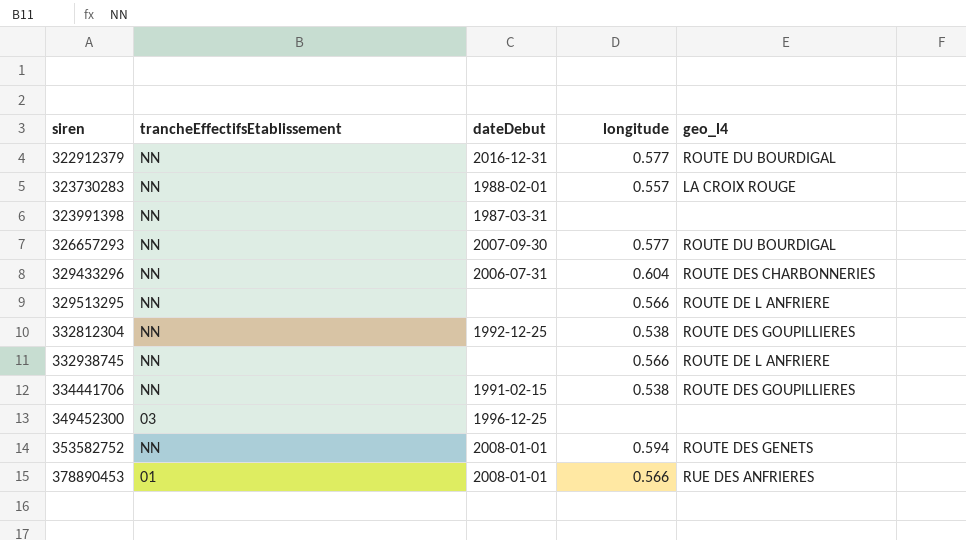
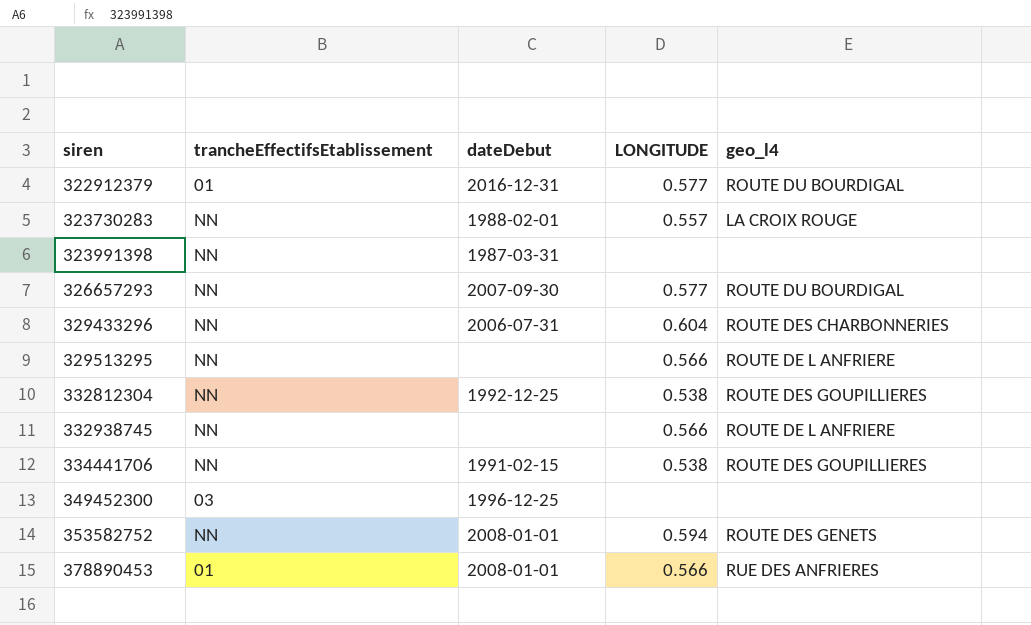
column name: longitude -> LONGITUDE
322912379 | trancheEffectifsEtablissement: NN -> 01

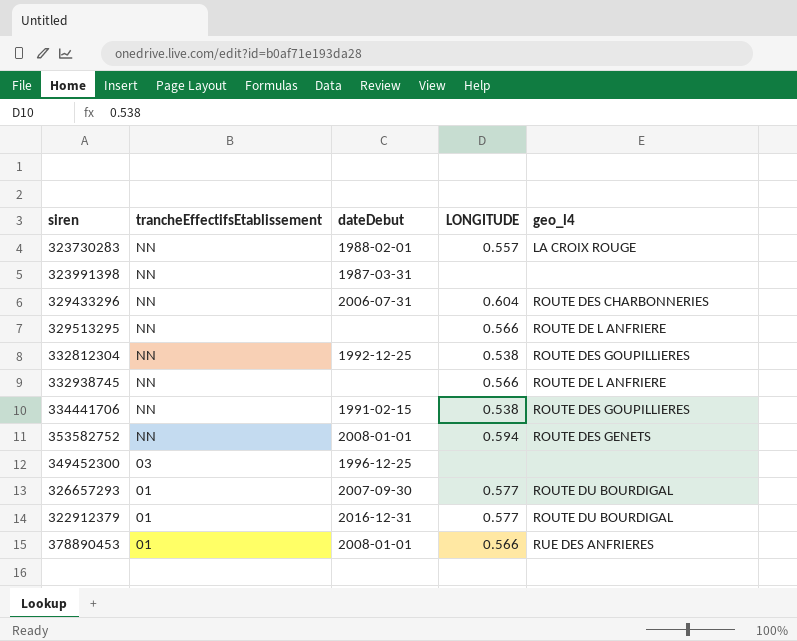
row order: siren ascending -> trancheEffectifsEtablissement descending
326657293 | trancheEffectifsEtablissement: NN -> 01

